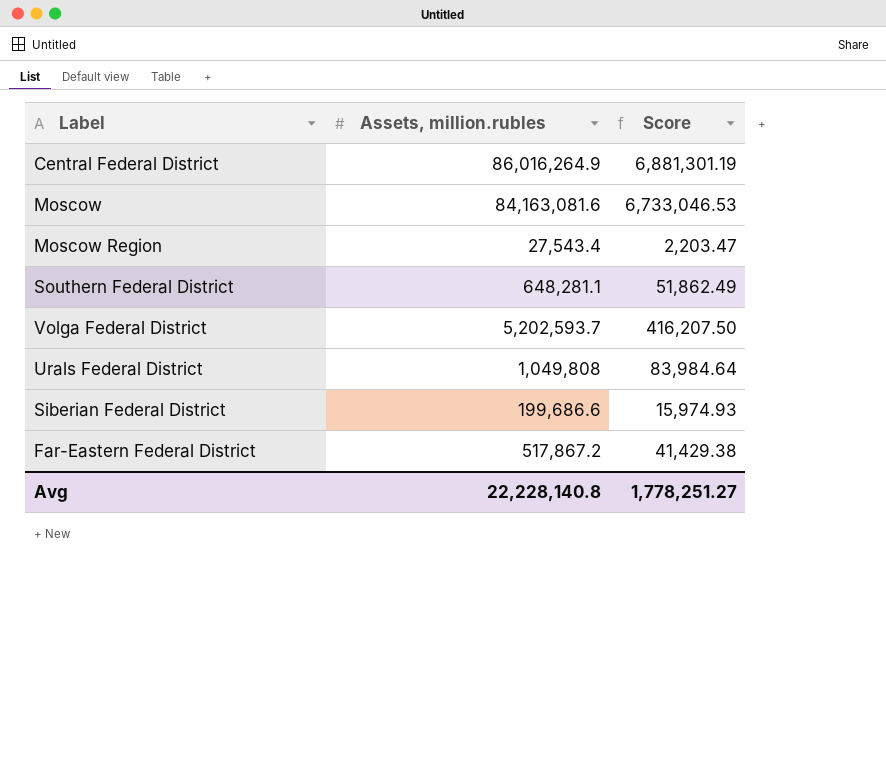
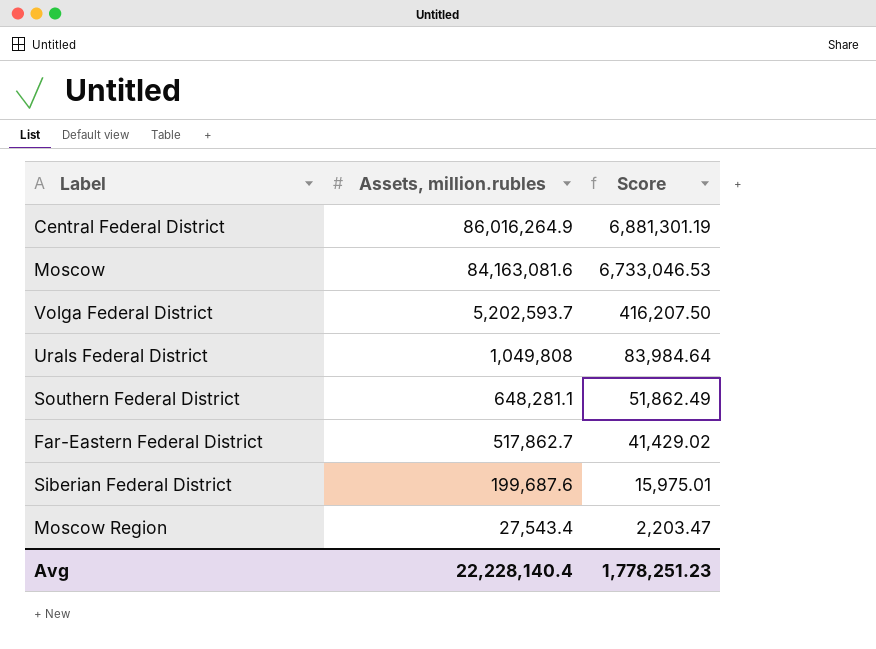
row order: none -> Assets, million.rubles descending
Far-Eastern Federal District | Assets, million.rubles: 517,867.2 -> 517,862.7
Far-Eastern Federal District | Score: 41,429.38 -> 41,429.02
Siberian Federal District | Assets, million.rubles: 199,686.6 -> 199,687.6
Siberian Federal District | Score: 15,974.93 -> 15,975.01
Avg | Assets, million.rubles: 22,228,140.8 -> 22,228,140.4
Avg | Score: 1,778,251.27 -> 1,778,251.23

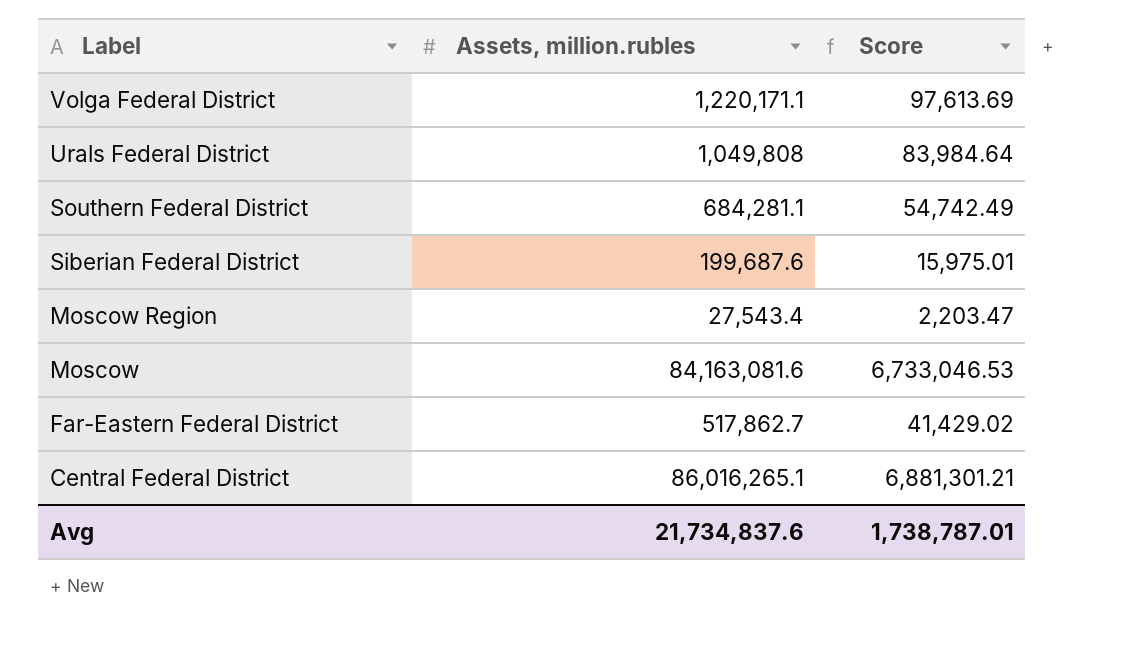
row order: Assets, million.rubles descending -> Label descending
Volga Federal District | Assets, million.rubles: 5,202,593.7 -> 1,220,171.1
Volga Federal District | Score: 416,207.50 -> 97,613.69
Southern Federal District | Assets, million.rubles: 648,281.1 -> 684,281.1
Southern Federal District | Score: 51,862.49 -> 54,742.49
Central Federal District | Assets, million.rubles: 86,016,264.9 -> 86,016,265.1
Central Federal District | Score: 6,881,301.19 -> 6,881,301.21
Avg | Assets, million.rubles: 22,228,140.4 -> 21,734,837.6
Avg | Score: 1,778,251.23 -> 1,738,787.01

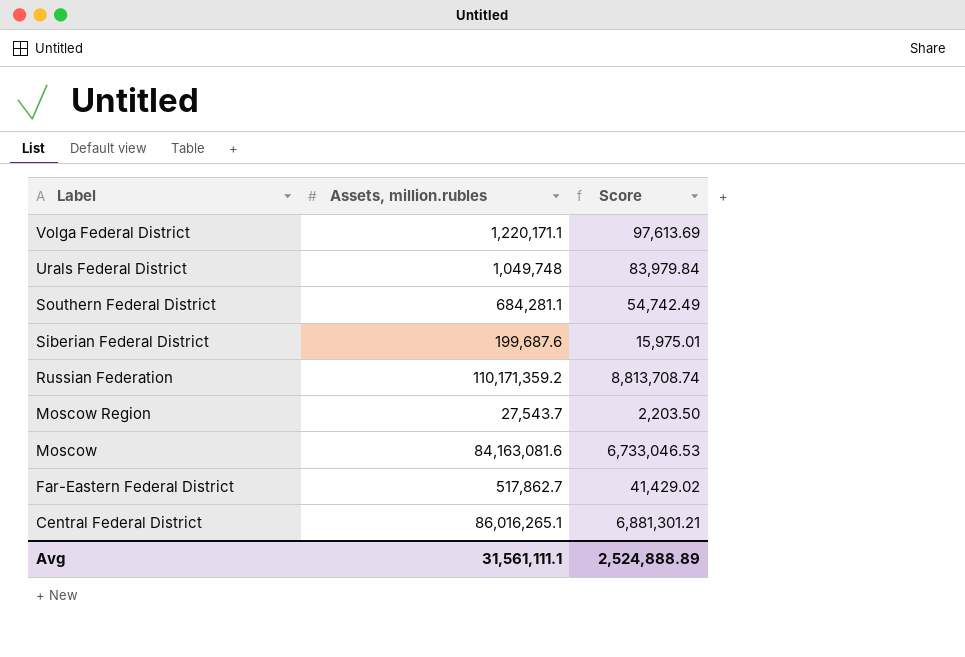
Urals Federal District | Assets, million.rubles: 1,049,808 -> 1,049,748
Urals Federal District | Score: 83,984.64 -> 83,979.84
row Russian Federation: none -> 110,171,359.2 | 8,813,708.74
Moscow Region | Assets, million.rubles: 27,543.4 -> 27,543.7
Moscow Region | Score: 2,203.47 -> 2,203.50
Avg | Assets, million.rubles: 21,734,837.6 -> 31,561,111.1
Avg | Score: 1,738,787.01 -> 2,524,888.89

